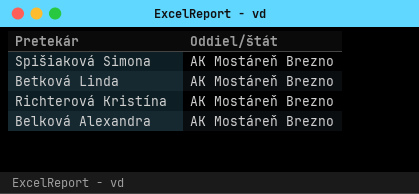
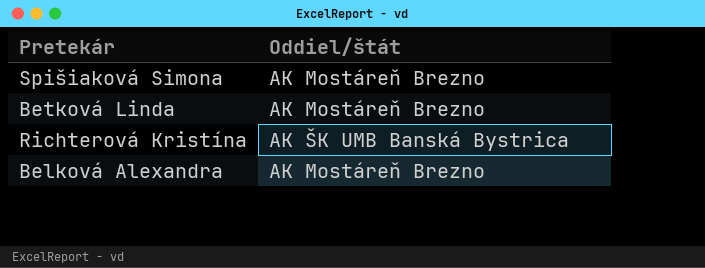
Richterová Kristína | Oddiel/štát: AK Mostáreň Brezno -> AK ŠK UMB Banská Bystrica

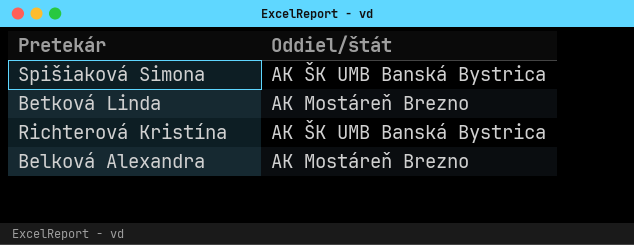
Spišiaková Simona | Oddiel/štát: AK Mostáreň Brezno -> AK ŠK UMB Banská Bystrica

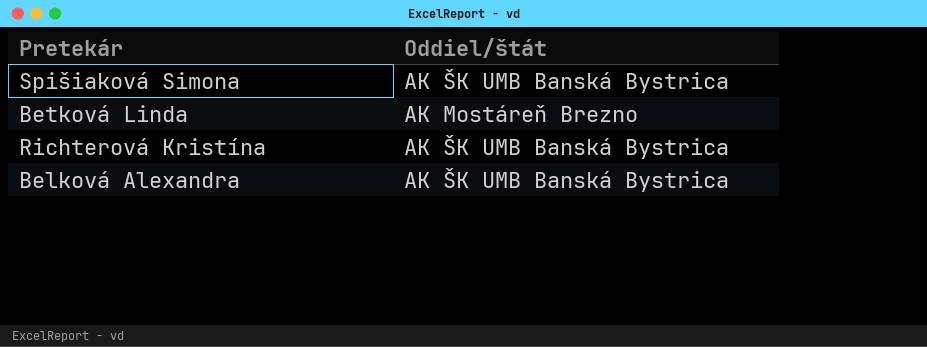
Belková Alexandra | Oddiel/štát: AK Mostáreň Brezno -> AK ŠK UMB Banská Bystrica

